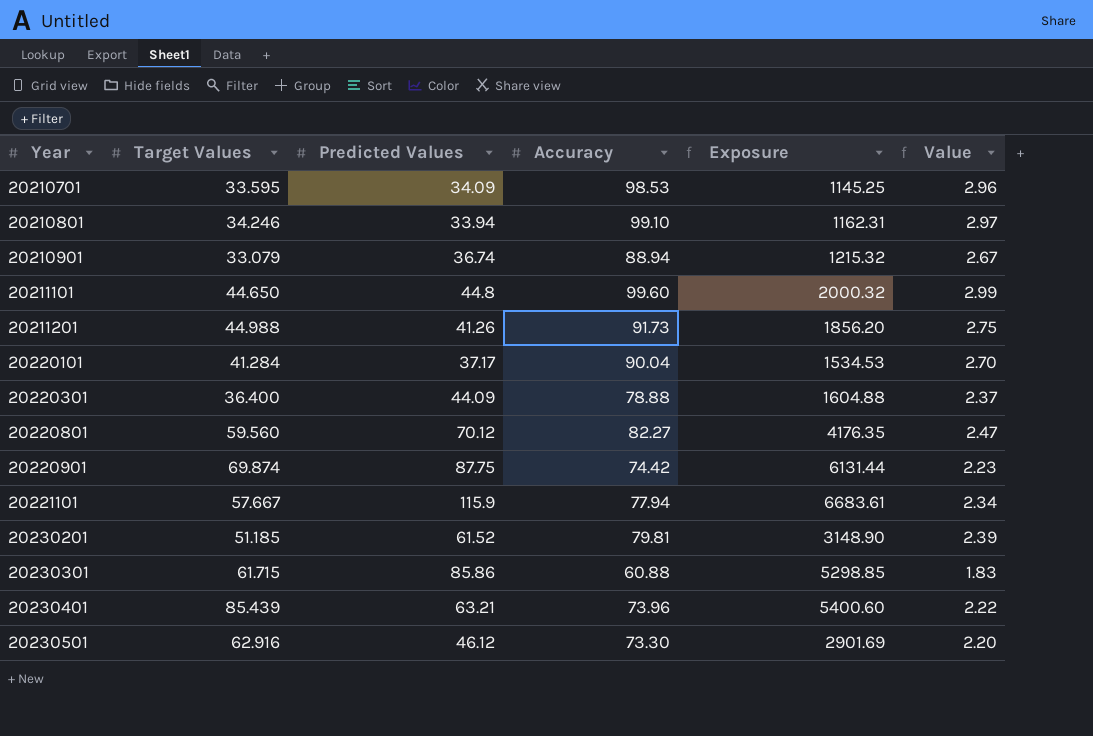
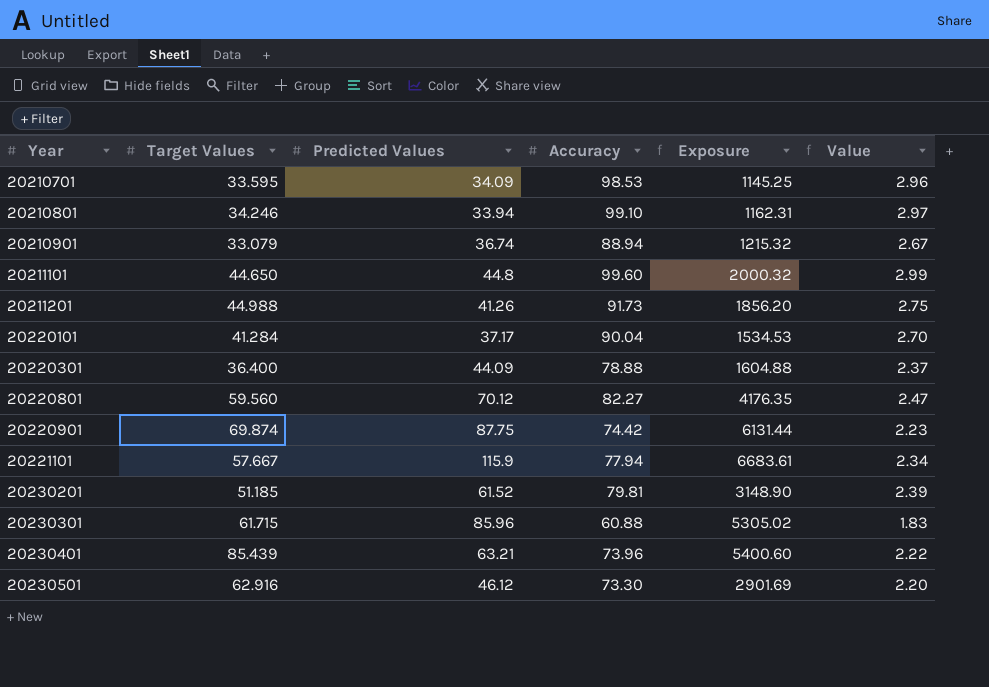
20230301 | Predicted Values: 85.86 -> 85.96
20230301 | Exposure: 5298.85 -> 5305.02

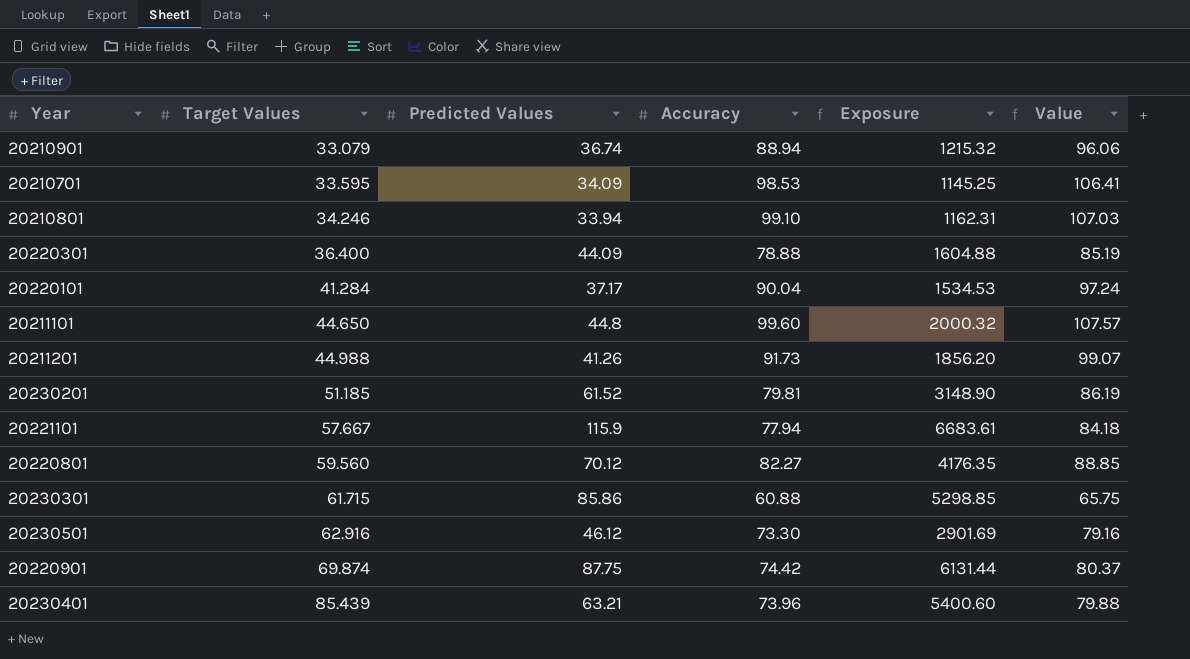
row order: Year ascending -> Target Values ascending
column Value | formula: [Accuracy] * 0.03 -> [Accuracy] * 1.08
20230301 | Predicted Values: 85.96 -> 85.86
20230301 | Exposure: 5305.02 -> 5298.85

